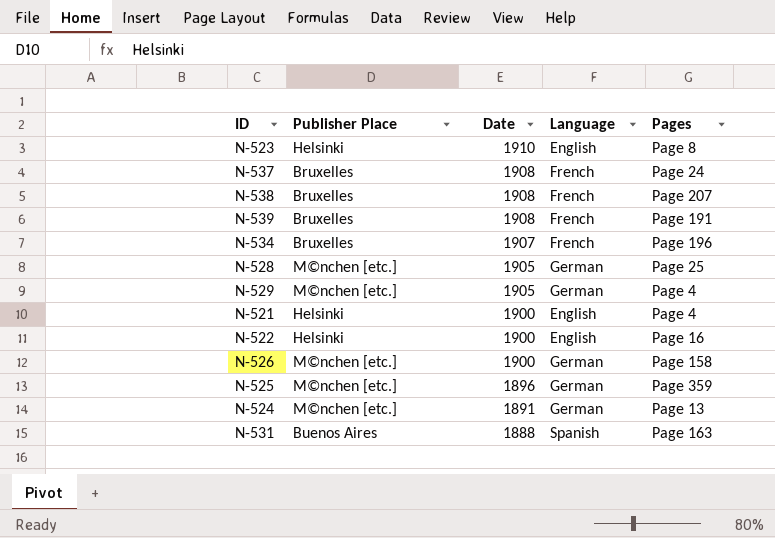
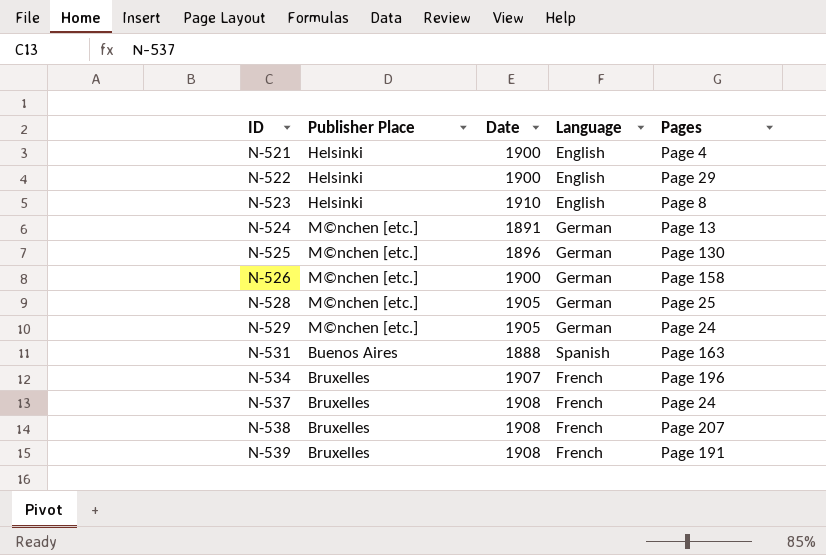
row order: Date descending -> ID ascending
N-522 | Pages: Page 16 -> Page 29
N-525 | Pages: Page 359 -> Page 130
N-529 | Pages: Page 4 -> Page 24

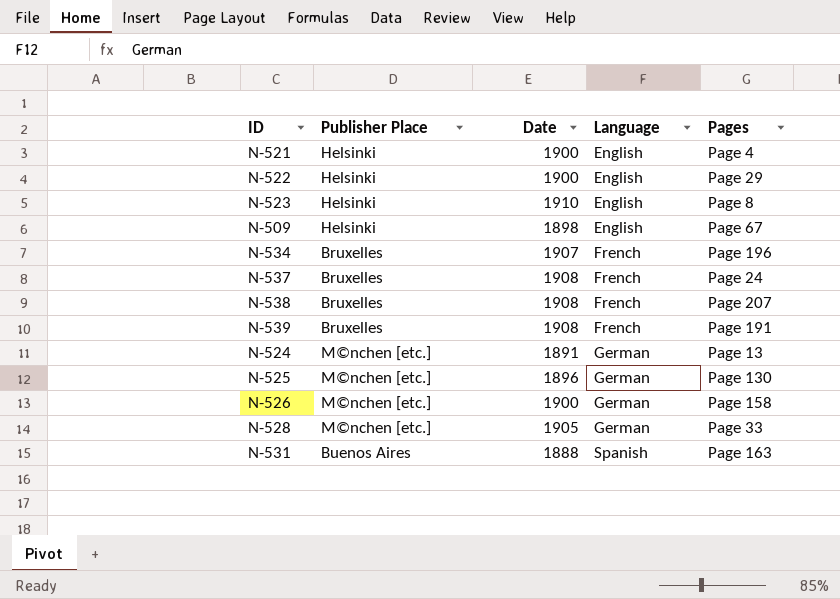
row order: ID ascending -> Language ascending
row N-529: M©nchen [etc.] | 1905 | German | Page 24 -> none
row N-509: none -> Helsinki | 1898 | English | Page 67
N-528 | Pages: Page 25 -> Page 33

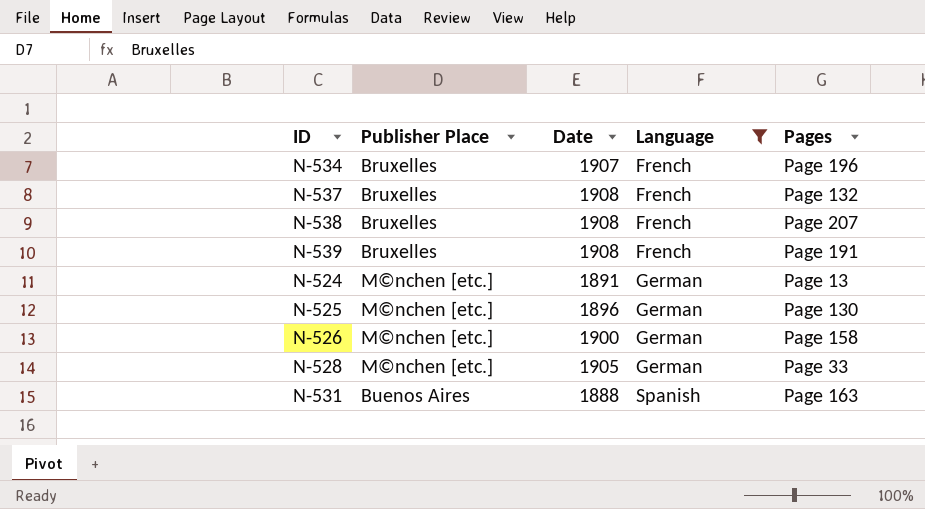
filter: none -> Language != English
N-537 | Pages: Page 24 -> Page 132

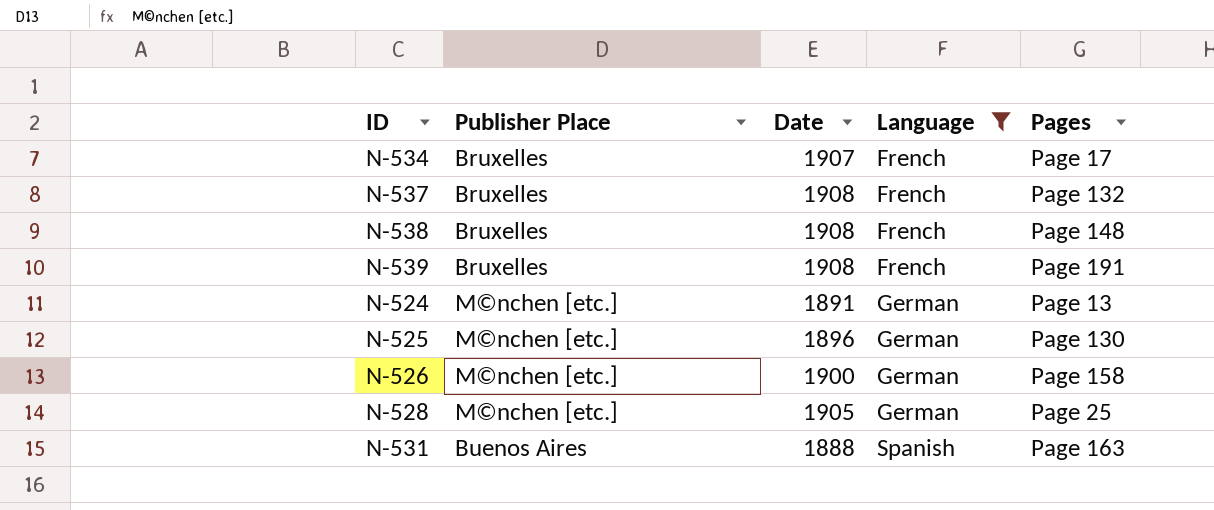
N-534 | Pages: Page 196 -> Page 17
N-538 | Pages: Page 207 -> Page 148
N-528 | Pages: Page 33 -> Page 25

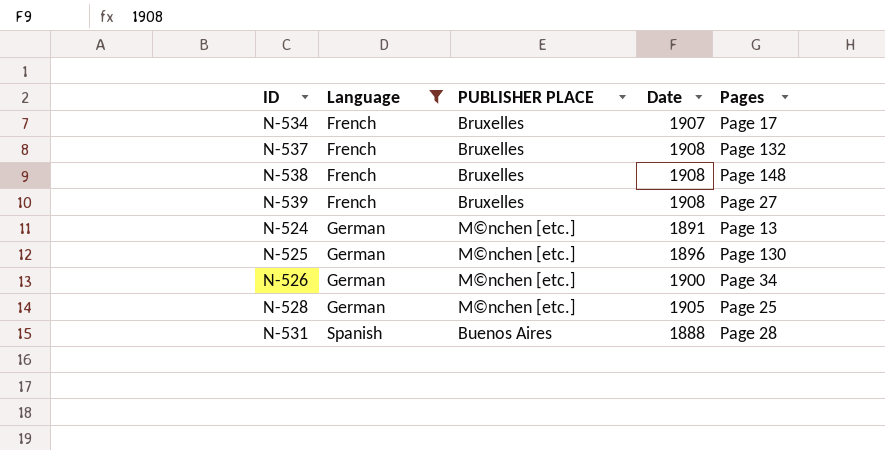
column Language | position: 4 -> 2
column name: Publisher Place -> PUBLISHER PLACE
N-539 | Pages: Page 191 -> Page 27
N-526 | Pages: Page 158 -> Page 34
N-531 | Pages: Page 163 -> Page 28

